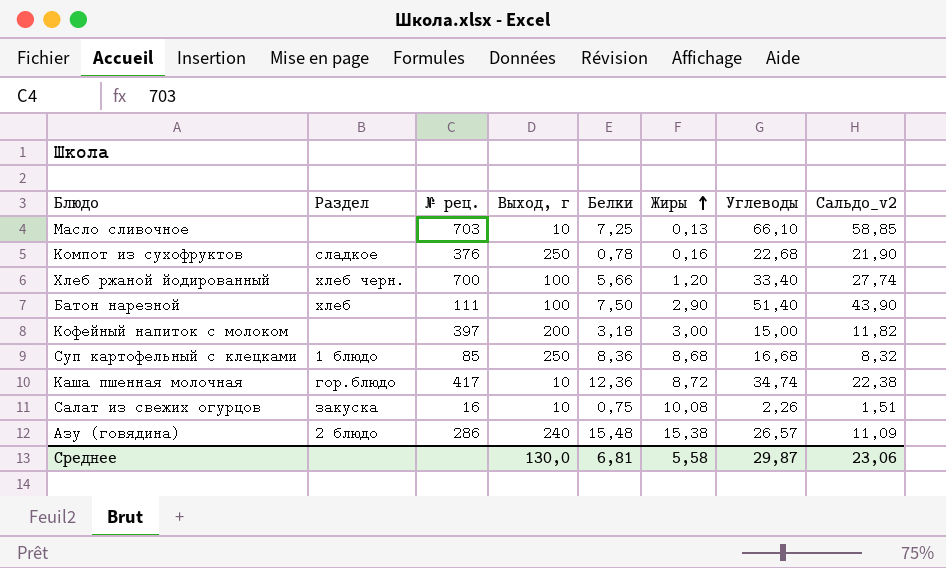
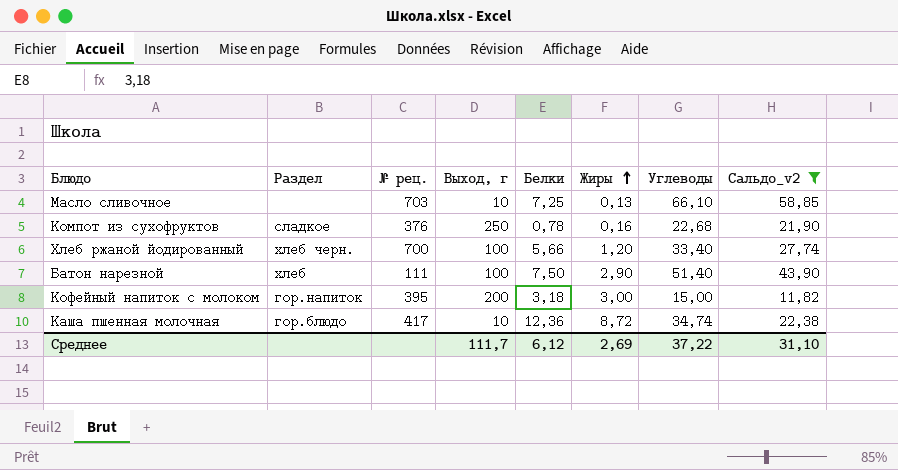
filter: none -> Сальдо_v2 >= 11,82
Кофейный напиток с молоком | Раздел: none -> гор.напиток
Кофейный напиток с молоком | № рец.: 397 -> 395
Среднее | Выход, г: 130,0 -> 111,7
Среднее | Белки: 6,81 -> 6,12
Среднее | Жиры: 5,58 -> 2,69
Среднее | Углеводы: 29,87 -> 37,22
Среднее | Сальдо_v2: 23,06 -> 31,10

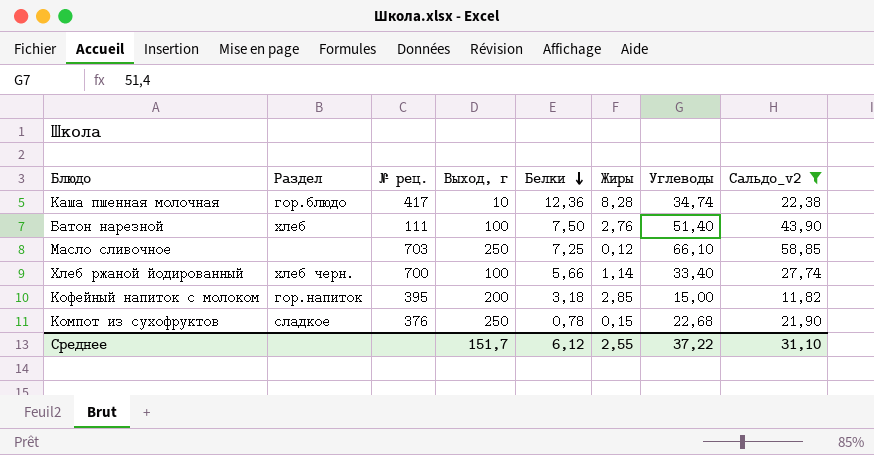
row order: Жиры ascending -> Белки descending
Каша пшенная молочная | Жиры: 8,72 -> 8,28
Батон нарезной | Жиры: 2,90 -> 2,76
Масло сливочное | Выход, г: 10 -> 250
Масло сливочное | Жиры: 0,13 -> 0,12
Хлеб ржаной йодированный | Жиры: 1,20 -> 1,14
Кофейный напиток с молоком | Жиры: 3,00 -> 2,85
Компот из сухофруктов | Жиры: 0,16 -> 0,15
Среднее | Выход, г: 111,7 -> 151,7
Среднее | Жиры: 2,69 -> 2,55

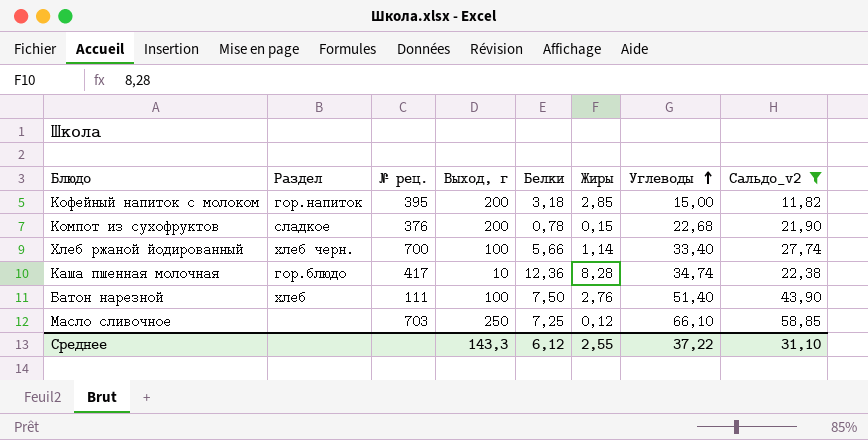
row order: Белки descending -> Углеводы ascending
Компот из сухофруктов | Выход, г: 250 -> 200
Среднее | Выход, г: 151,7 -> 143,3

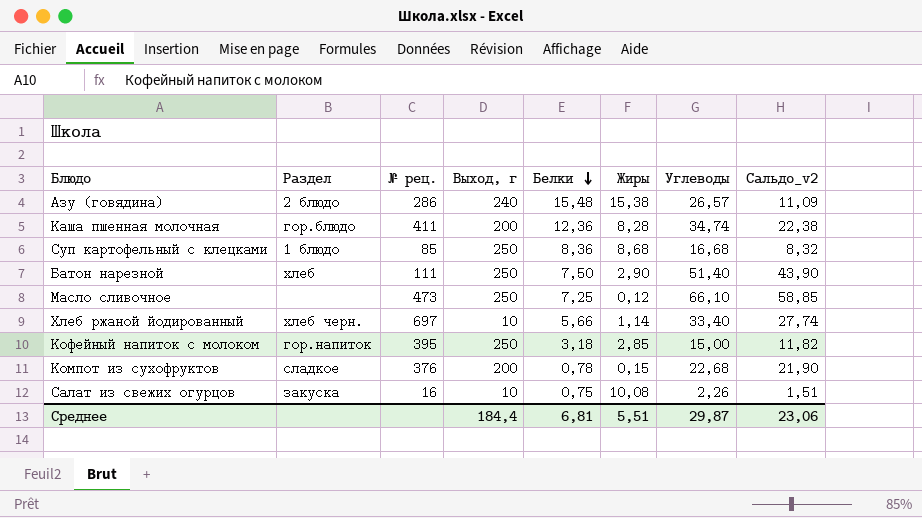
filter: Сальдо_v2 >= 11,82 -> none
row order: Углеводы ascending -> Белки descending
Каша пшенная молочная | № рец.: 417 -> 411
Каша пшенная молочная | Выход, г: 10 -> 200
Батон нарезной | Выход, г: 100 -> 250
Батон нарезной | Жиры: 2,76 -> 2,90
Масло сливочное | № рец.: 703 -> 473
Хлеб ржаной йодированный | № рец.: 700 -> 697
Хлеб ржаной йодированный | Выход, г: 100 -> 10
Кофейный напиток с молоком | Выход, г: 200 -> 250
Среднее | Выход, г: 143,3 -> 184,4
Среднее | Белки: 6,12 -> 6,81
Среднее | Жиры: 2,55 -> 5,51
Среднее | Углеводы: 37,22 -> 29,87
Среднее | Сальдо_v2: 31,10 -> 23,06

